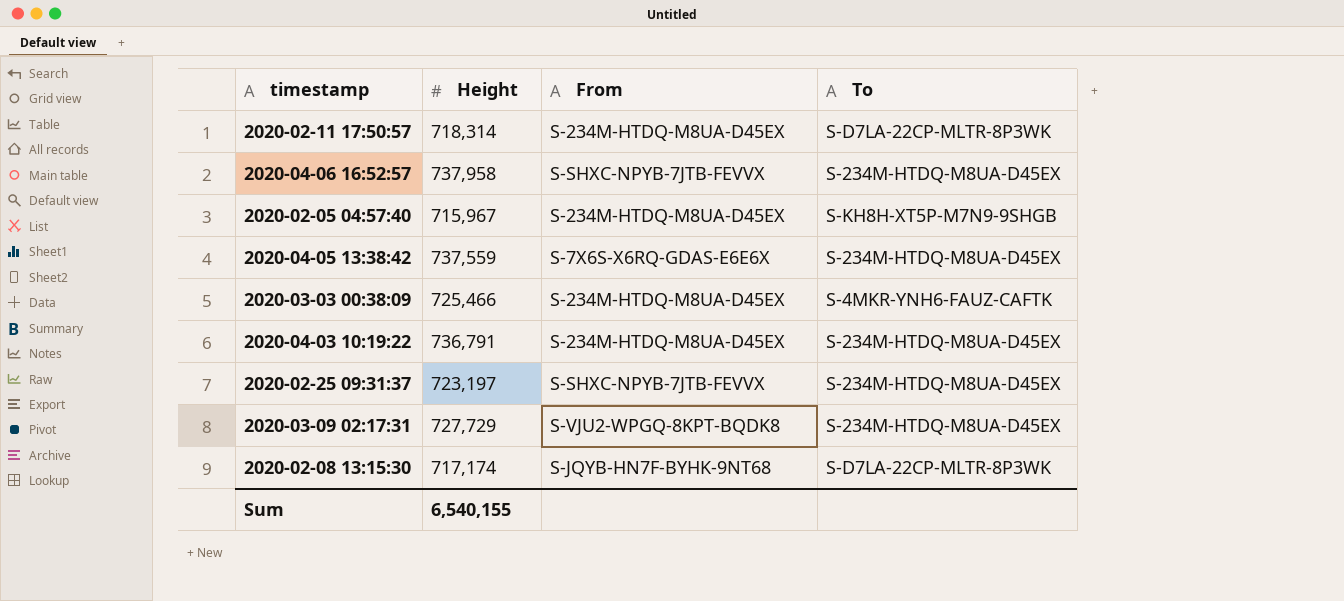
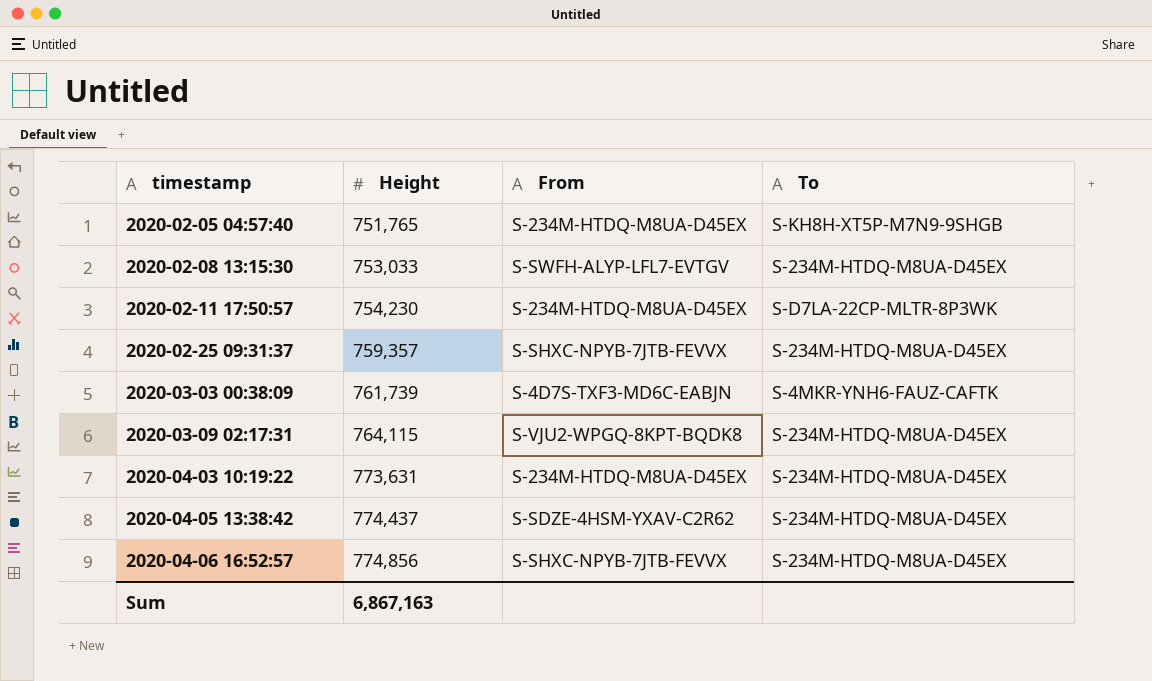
row order: none -> timestamp ascending
2020-02-05 04:57:40 | Height: 715,967 -> 751,765
2020-02-08 13:15:30 | Height: 717,174 -> 753,033
2020-02-08 13:15:30 | From: S-JQYB-HN7F-BYHK-9NT68 -> S-SWFH-ALYP-LFL7-EVTGV
2020-02-08 13:15:30 | To: S-D7LA-22CP-MLTR-8P3WK -> S-234M-HTDQ-M8UA-D45EX
2020-02-11 17:50:57 | Height: 718,314 -> 754,230
2020-02-25 09:31:37 | Height: 723,197 -> 759,357
2020-03-03 00:38:09 | Height: 725,466 -> 761,739
2020-03-03 00:38:09 | From: S-234M-HTDQ-M8UA-D45EX -> S-4D7S-TXF3-MD6C-EABJN
2020-03-09 02:17:31 | Height: 727,729 -> 764,115
2020-04-03 10:19:22 | Height: 736,791 -> 773,631
2020-04-05 13:38:42 | Height: 737,559 -> 774,437
2020-04-05 13:38:42 | From: S-7X6S-X6RQ-GDAS-E6E6X -> S-SDZE-4HSM-YXAV-C2R62
2020-04-06 16:52:57 | Height: 737,958 -> 774,856
Sum | Height: 6,540,155 -> 6,867,163

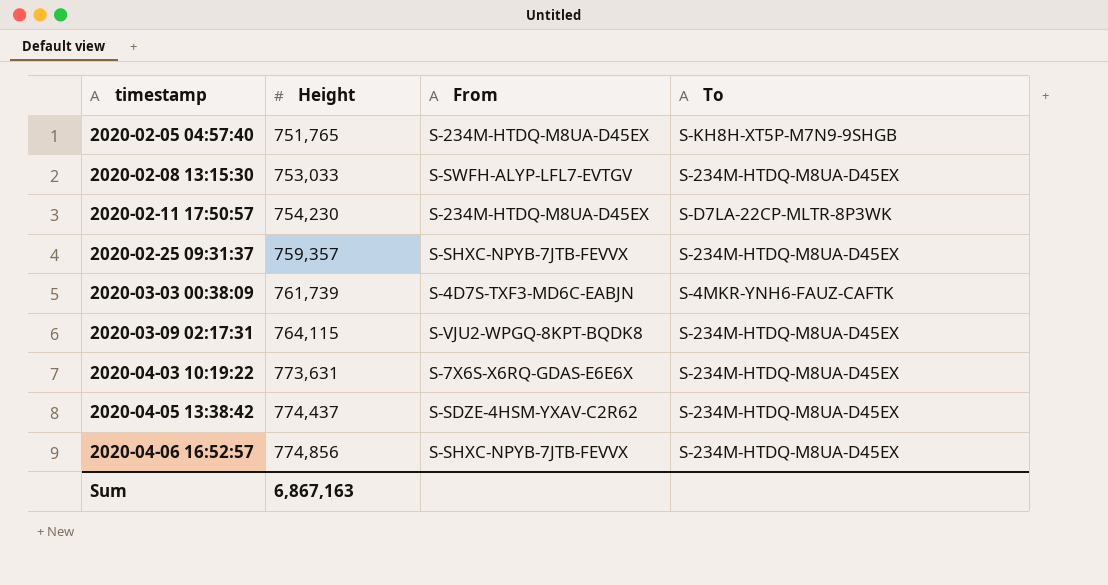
2020-04-03 10:19:22 | From: S-234M-HTDQ-M8UA-D45EX -> S-7X6S-X6RQ-GDAS-E6E6X

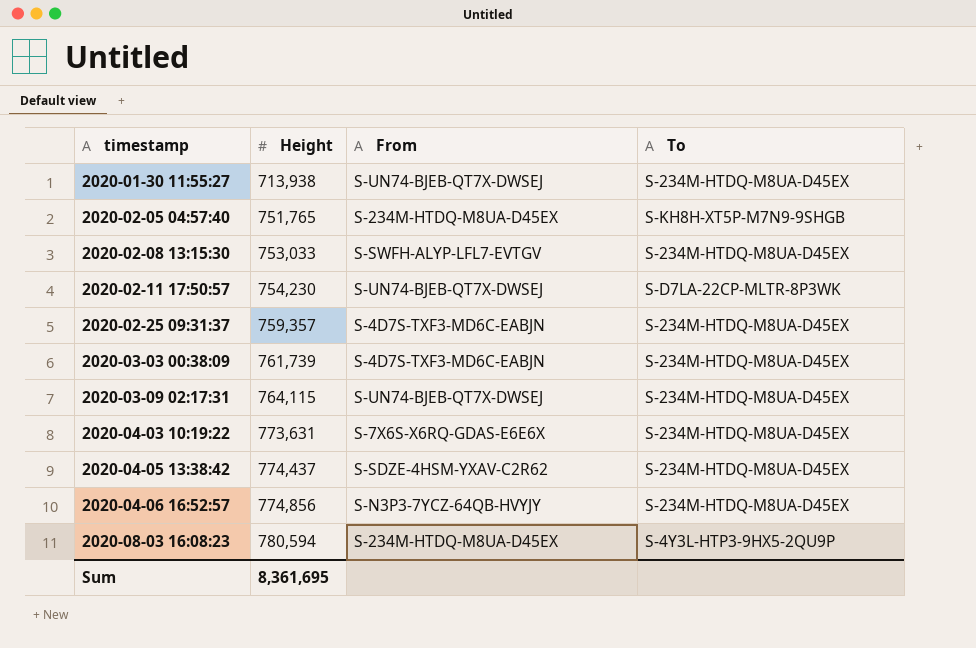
row 2020-01-30 11:55:27: none -> 713,938 | S-UN74-BJEB-QT7X-DWSEJ | S-234M-HTDQ-M8UA-D45EX
2020-02-11 17:50:57 | From: S-234M-HTDQ-M8UA-D45EX -> S-UN74-BJEB-QT7X-DWSEJ
2020-02-25 09:31:37 | From: S-SHXC-NPYB-7JTB-FEVVX -> S-4D7S-TXF3-MD6C-EABJN
2020-03-03 00:38:09 | To: S-4MKR-YNH6-FAUZ-CAFTK -> S-234M-HTDQ-M8UA-D45EX
2020-03-09 02:17:31 | From: S-VJU2-WPGQ-8KPT-BQDK8 -> S-UN74-BJEB-QT7X-DWSEJ
2020-04-06 16:52:57 | From: S-SHXC-NPYB-7JTB-FEVVX -> S-N3P3-7YCZ-64QB-HVYJY
row 2020-08-03 16:08:23: none -> 780,594 | S-234M-HTDQ-M8UA-D45EX | S-4Y3L-HTP3-9HX5-2QU9P
Sum | Height: 6,867,163 -> 8,361,695

